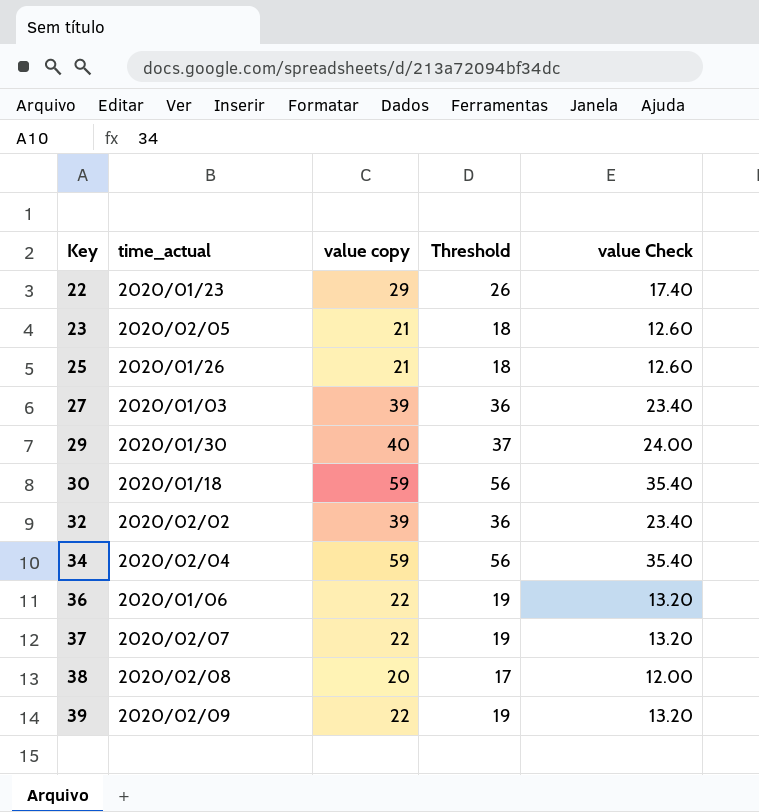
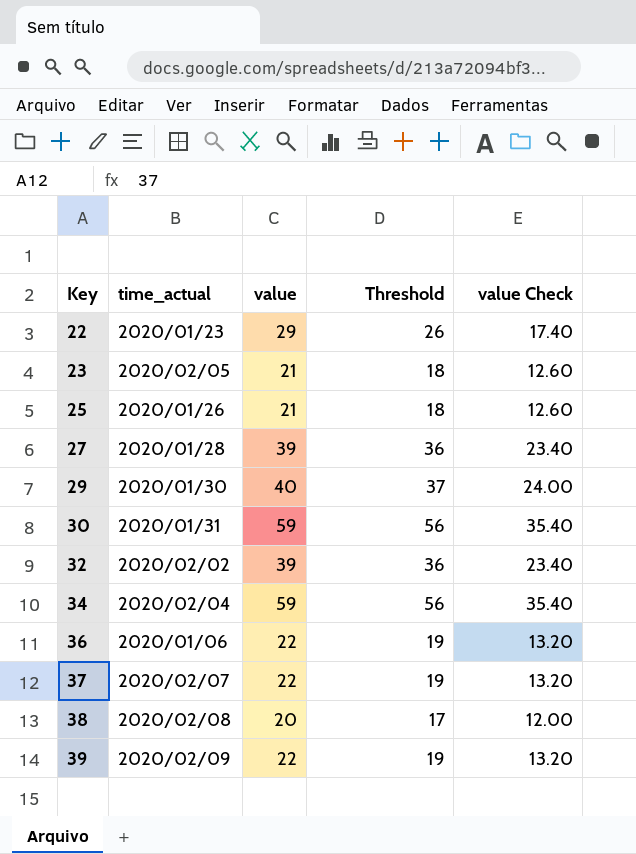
column name: value copy -> value
27 | time_actual: 2020/01/03 -> 2020/01/28
30 | time_actual: 2020/01/18 -> 2020/01/31

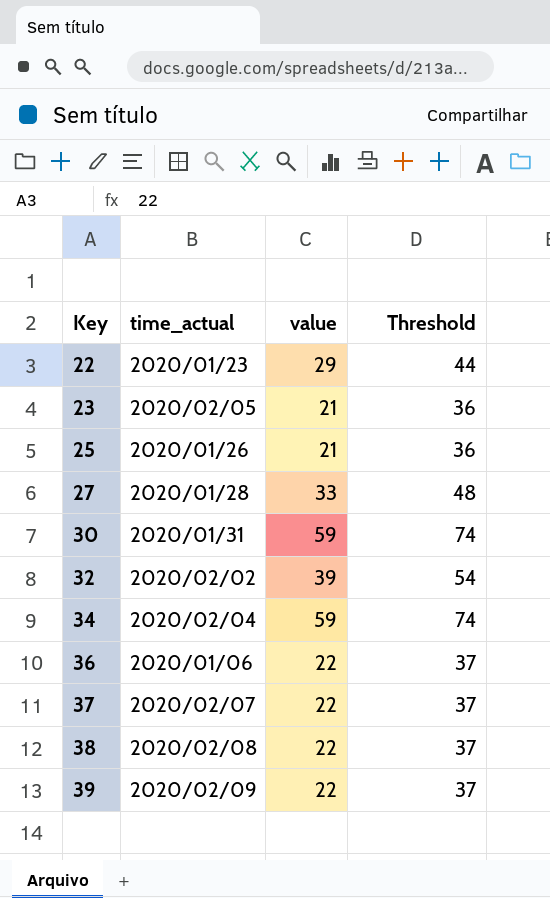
column value Check | formula: [value] * 0.6 -> none
column Threshold | formula: [value] - 3 -> [value] + 15
row 29: 2020/01/30 | 40 | 37 | 24.00 -> none
27 | value: 39 -> 33
38 | value: 20 -> 22

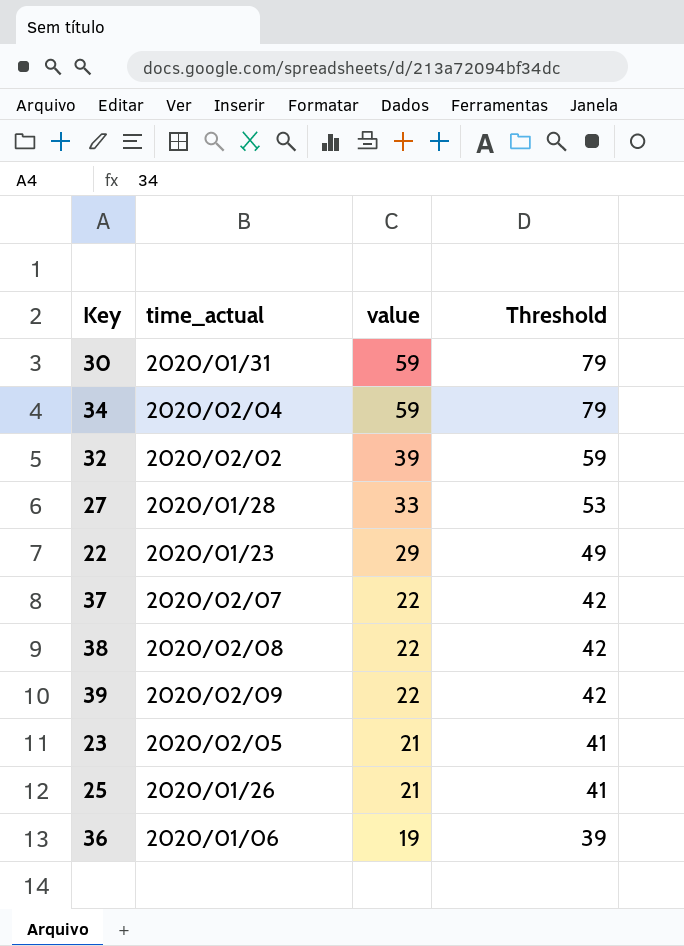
row order: Key ascending -> value descending
column Threshold | formula: [value] + 15 -> [value] + 20
36 | value: 22 -> 19

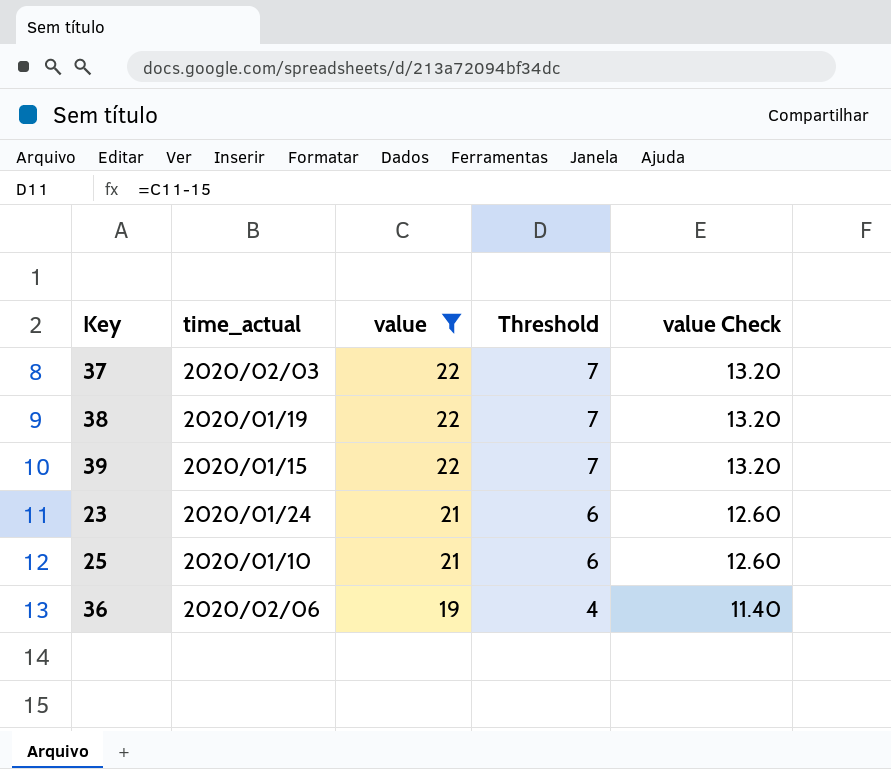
filter: none -> value <= 22
column Threshold | formula: [value] + 20 -> [value] - 15
column value Check | formula: none -> [value] * 0.6
37 | time_actual: 2020/02/07 -> 2020/02/03
38 | time_actual: 2020/02/08 -> 2020/01/19
39 | time_actual: 2020/02/09 -> 2020/01/15
23 | time_actual: 2020/02/05 -> 2020/01/24
25 | time_actual: 2020/01/26 -> 2020/01/10
36 | time_actual: 2020/01/06 -> 2020/02/06

